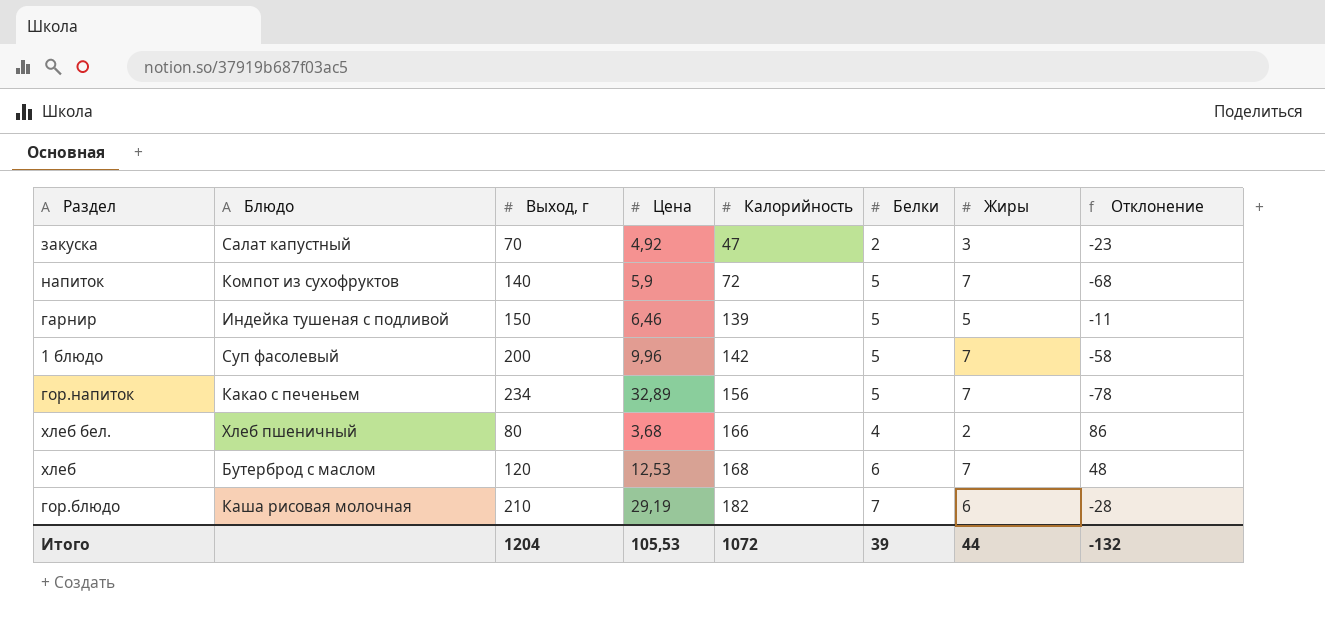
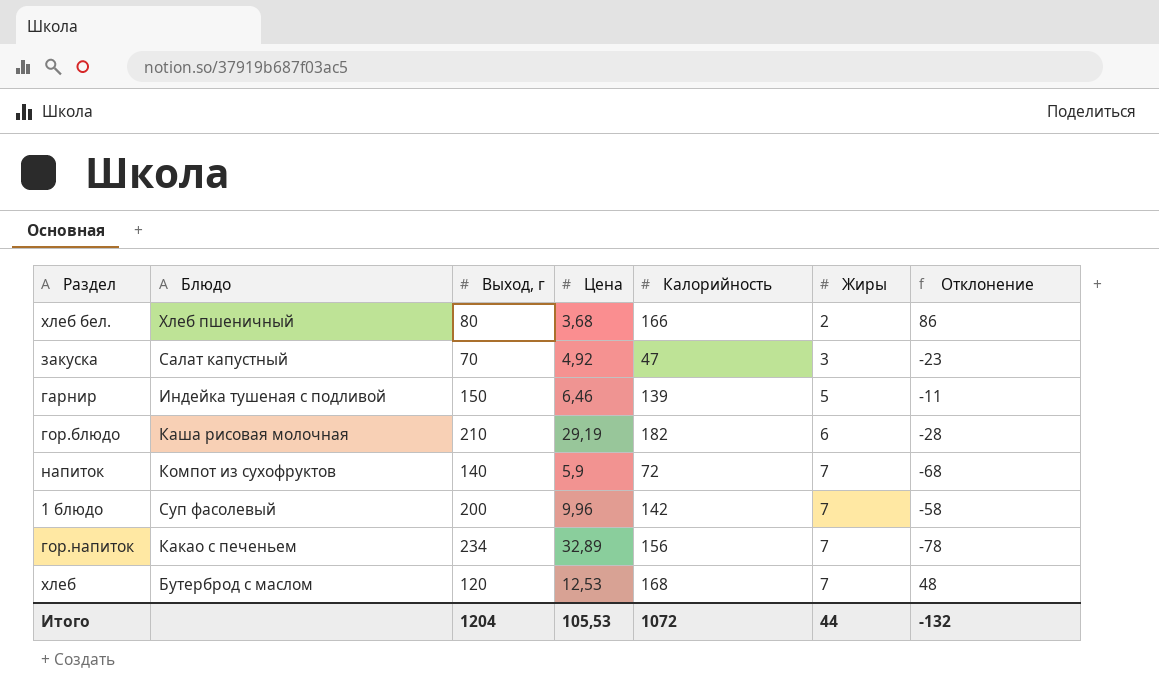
row order: Калорийность ascending -> Жиры ascending
column Белки | position: 6 -> none

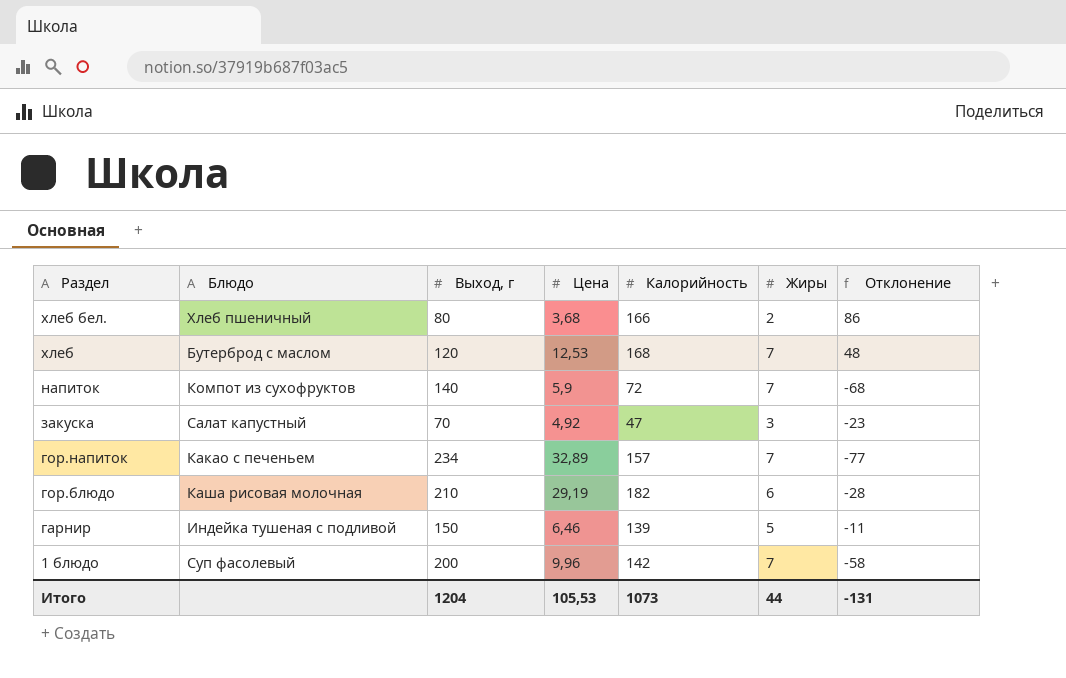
row order: Жиры ascending -> Раздел descending
гор.напиток | Калорийность: 156 -> 157
гор.напиток | Отклонение: -78 -> -77
Итого | Калорийность: 1072 -> 1073
Итого | Отклонение: -132 -> -131

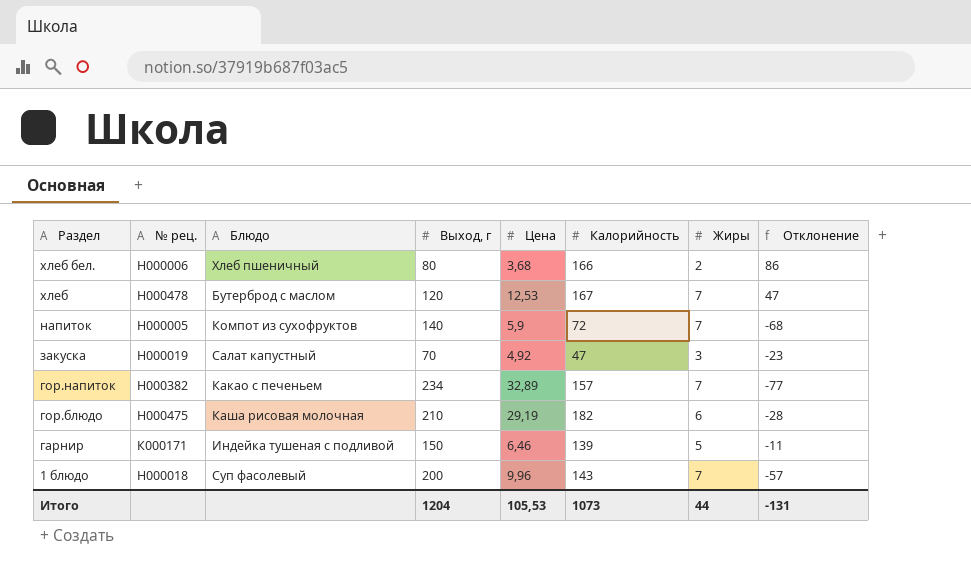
column № рец. | position: none -> 2
хлеб | Калорийность: 168 -> 167
хлеб | Отклонение: 48 -> 47
1 блюдо | Калорийность: 142 -> 143
1 блюдо | Отклонение: -58 -> -57

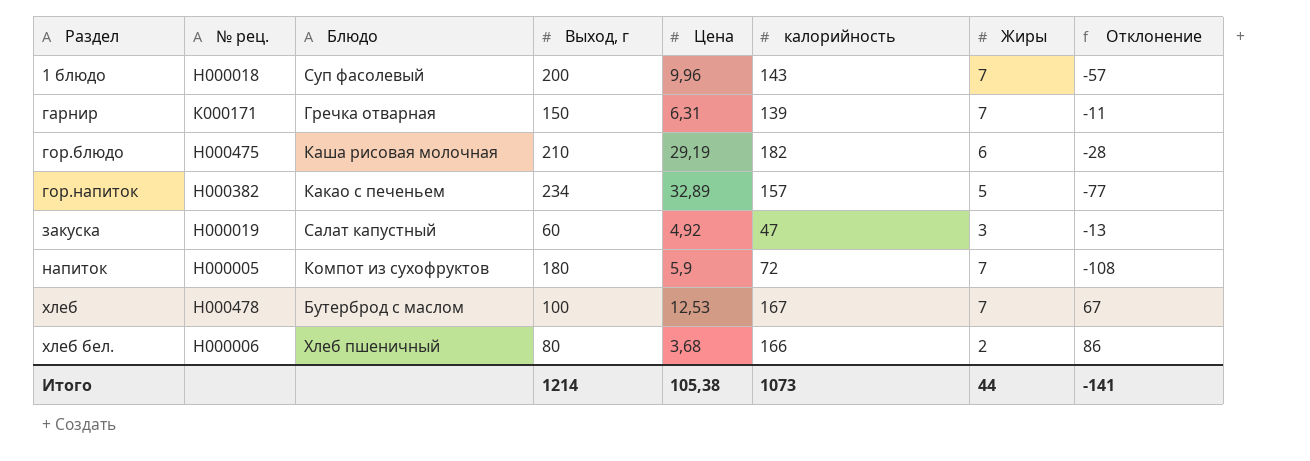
row order: Раздел descending -> Раздел ascending
column name: Калорийность -> калорийность
гарнир | Блюдо: Индейка тушеная с подливой -> Гречка отварная
гарнир | Цена: 6,46 -> 6,31
гарнир | Жиры: 5 -> 7
гор.напиток | Жиры: 7 -> 5
закуска | Выход, г: 70 -> 60
закуска | Отклонение: -23 -> -13
напиток | Выход, г: 140 -> 180
напиток | Отклонение: -68 -> -108
хлеб | Выход, г: 120 -> 100
хлеб | Отклонение: 47 -> 67
Итого | Выход, г: 1204 -> 1214
Итого | Цена: 105,53 -> 105,38
Итого | Отклонение: -131 -> -141

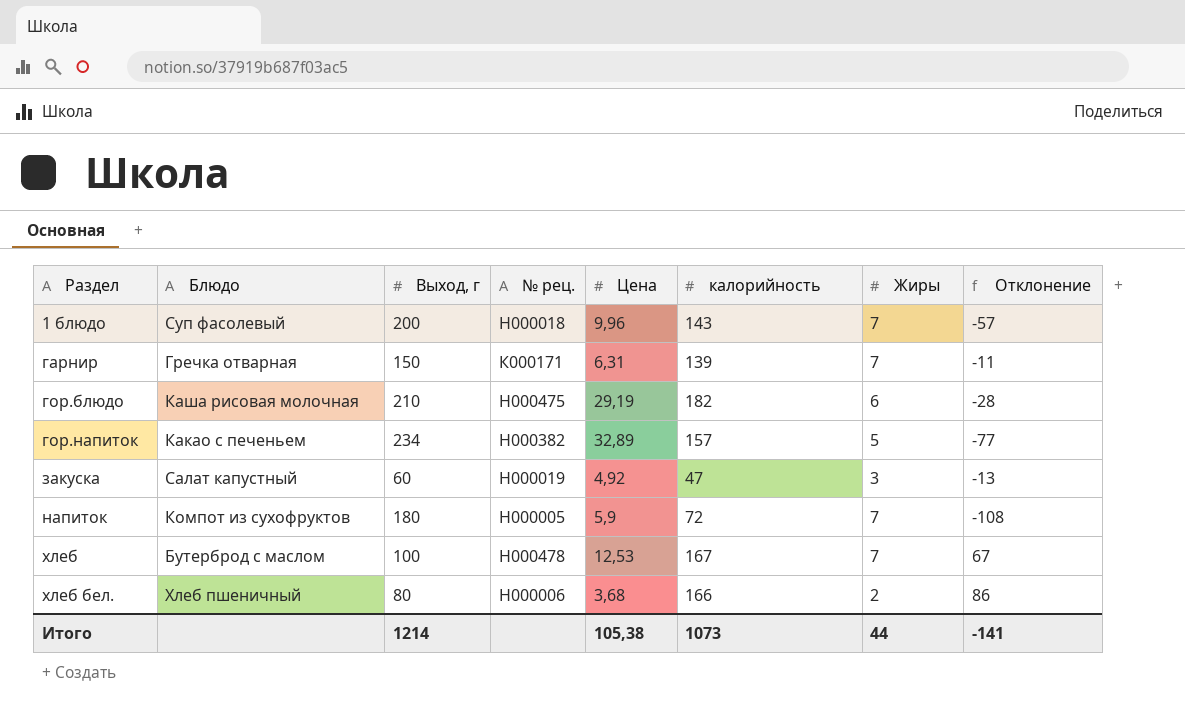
column № рец. | position: 2 -> 4

